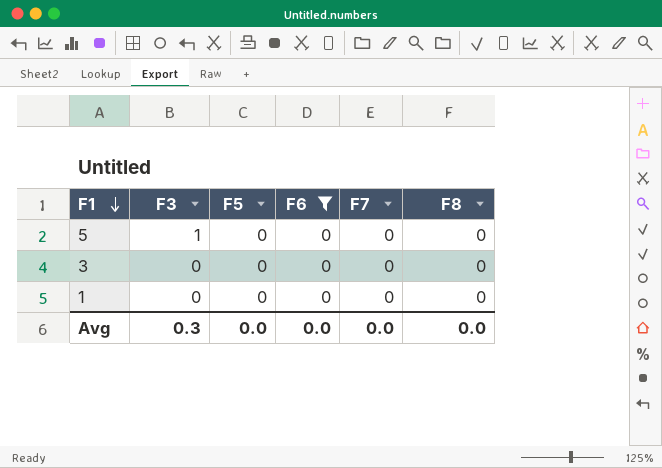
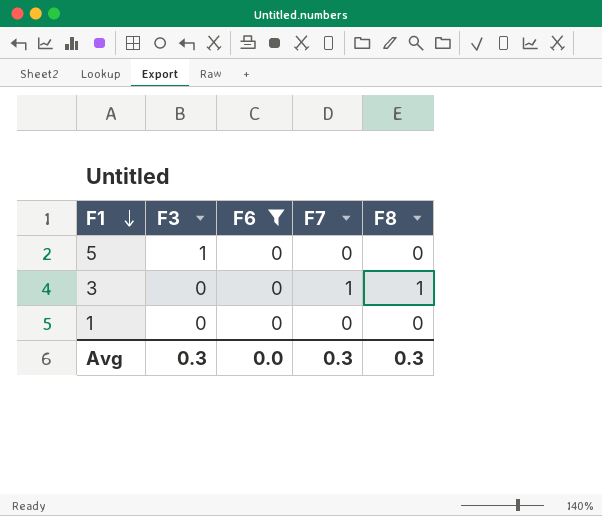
column F5 | position: 3 -> none
3 | F7: 0 -> 1
3 | F8: 0 -> 1
Avg | F7: 0.0 -> 0.3
Avg | F8: 0.0 -> 0.3

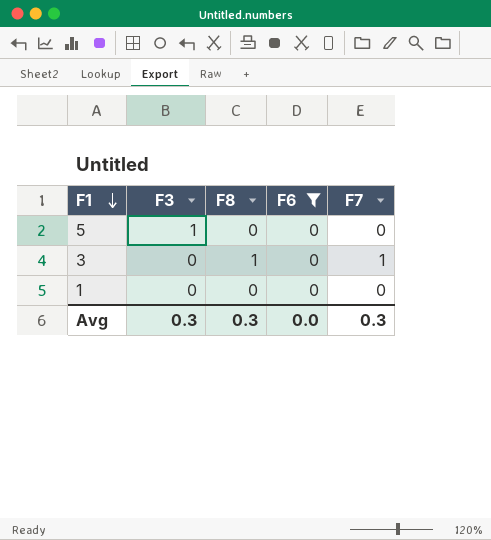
column F8 | position: 5 -> 3

